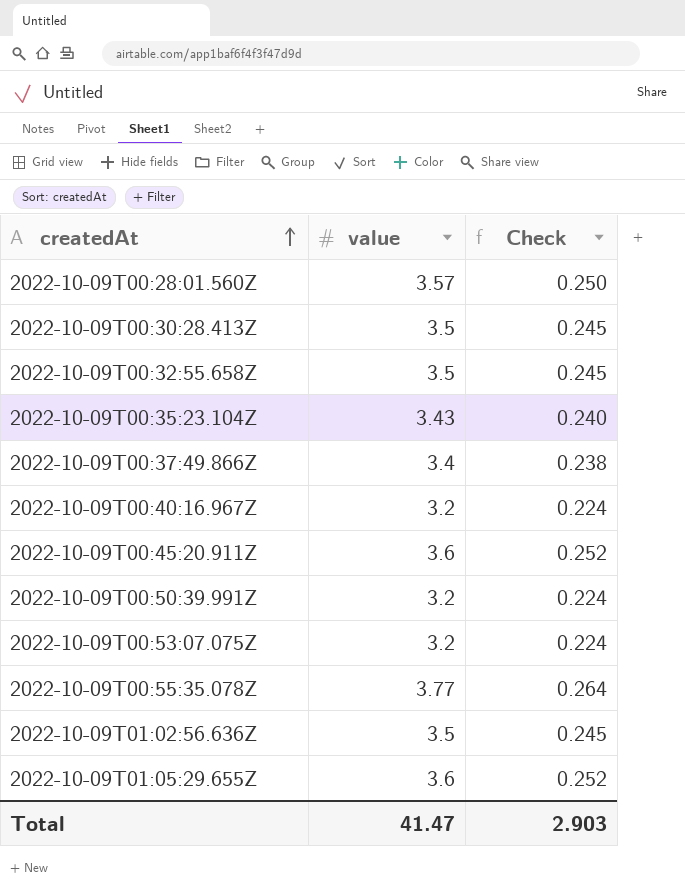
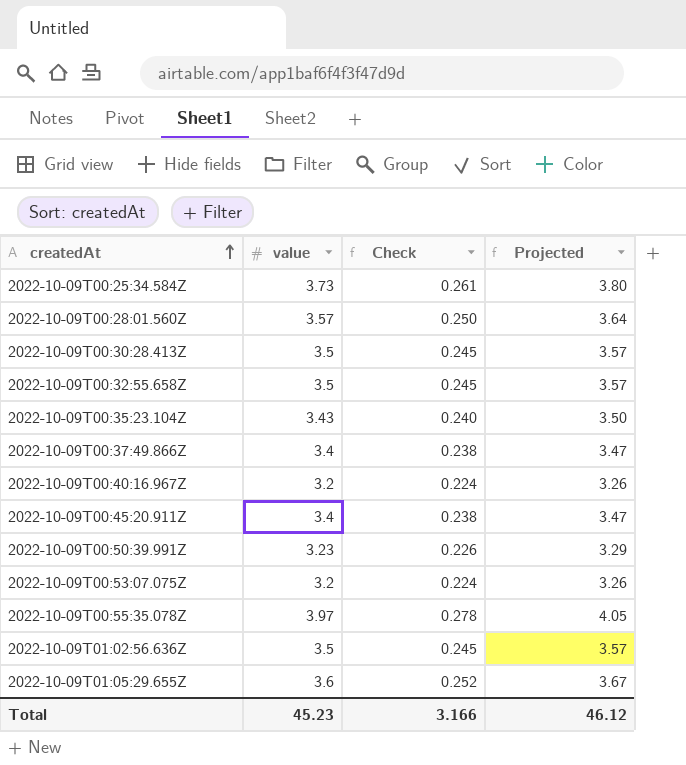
column Projected | formula: none -> [value] * 1.02
row 2022-10-09T00:25:34.584Z: none -> 3.73 | 0.261 | 3.80
2022-10-09T00:45:20.911Z | value: 3.6 -> 3.4
2022-10-09T00:45:20.911Z | Check: 0.252 -> 0.238
2022-10-09T00:50:39.991Z | value: 3.2 -> 3.23
2022-10-09T00:50:39.991Z | Check: 0.224 -> 0.226
2022-10-09T00:55:35.078Z | value: 3.77 -> 3.97
2022-10-09T00:55:35.078Z | Check: 0.264 -> 0.278
Total | value: 41.47 -> 45.23
Total | Check: 2.903 -> 3.166

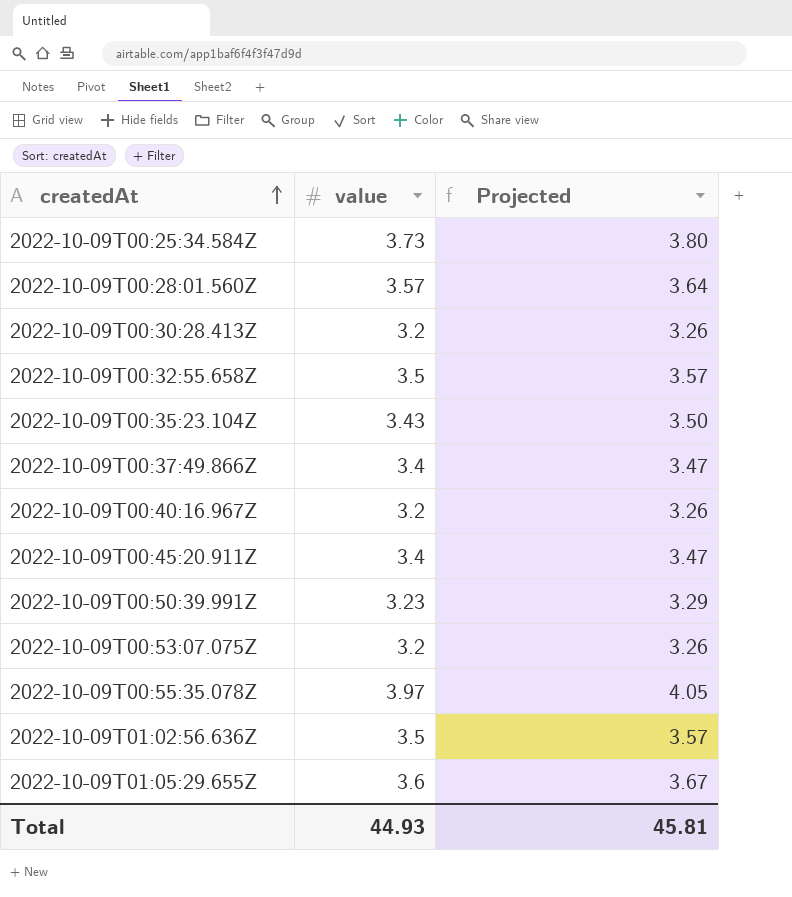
column Check | formula: [value] * 0.07 -> none
2022-10-09T00:30:28.413Z | value: 3.5 -> 3.2
2022-10-09T00:30:28.413Z | Projected: 3.57 -> 3.26
Total | value: 45.23 -> 44.93
Total | Projected: 46.12 -> 45.81

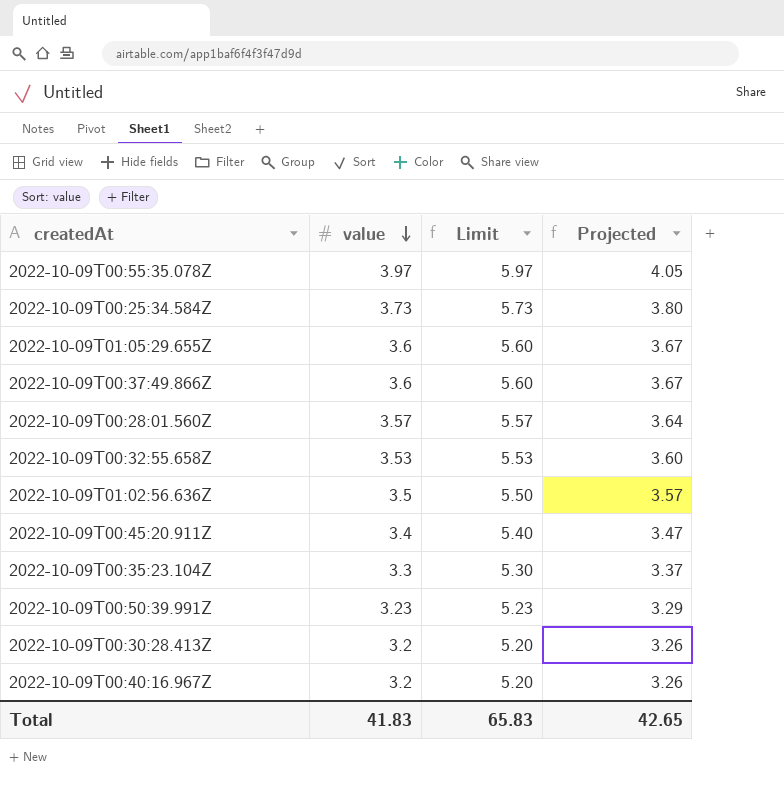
row order: createdAt ascending -> value descending
column Limit | formula: none -> [value] + 2
row 2022-10-09T00:53:07.075Z: 3.2 | 3.26 -> none
2022-10-09T00:37:49.866Z | value: 3.4 -> 3.6
2022-10-09T00:37:49.866Z | Projected: 3.47 -> 3.67
2022-10-09T00:32:55.658Z | value: 3.5 -> 3.53
2022-10-09T00:32:55.658Z | Projected: 3.57 -> 3.60
2022-10-09T00:35:23.104Z | value: 3.43 -> 3.3
2022-10-09T00:35:23.104Z | Projected: 3.50 -> 3.37
Total | value: 44.93 -> 41.83
Total | Projected: 45.81 -> 42.65

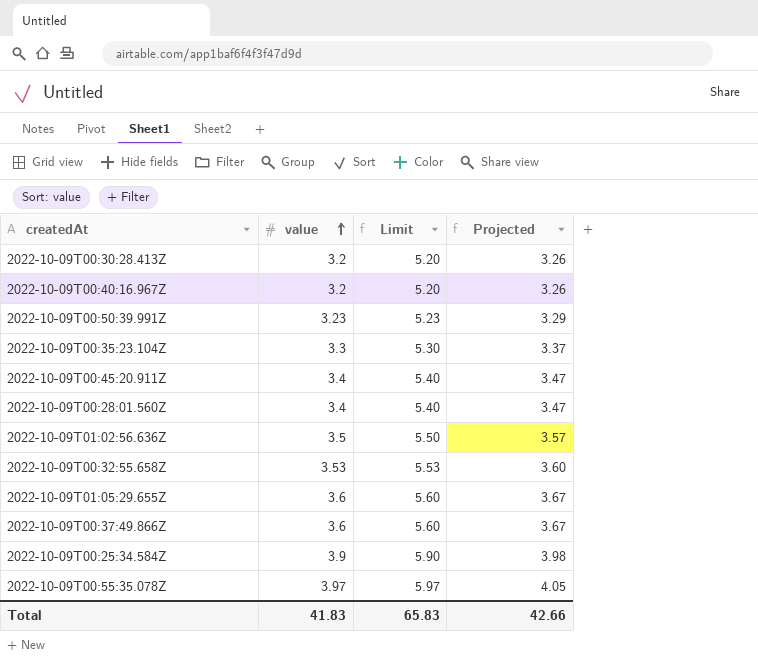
row order: value descending -> value ascending
2022-10-09T00:28:01.560Z | value: 3.57 -> 3.4
2022-10-09T00:28:01.560Z | Limit: 5.57 -> 5.40
2022-10-09T00:28:01.560Z | Projected: 3.64 -> 3.47
2022-10-09T00:25:34.584Z | value: 3.73 -> 3.9
2022-10-09T00:25:34.584Z | Limit: 5.73 -> 5.90
2022-10-09T00:25:34.584Z | Projected: 3.80 -> 3.98
Total | Projected: 42.65 -> 42.66

